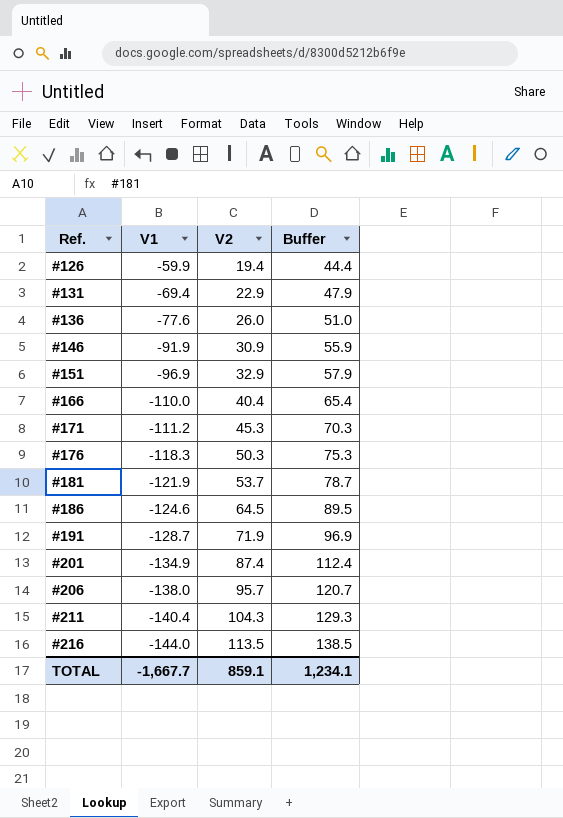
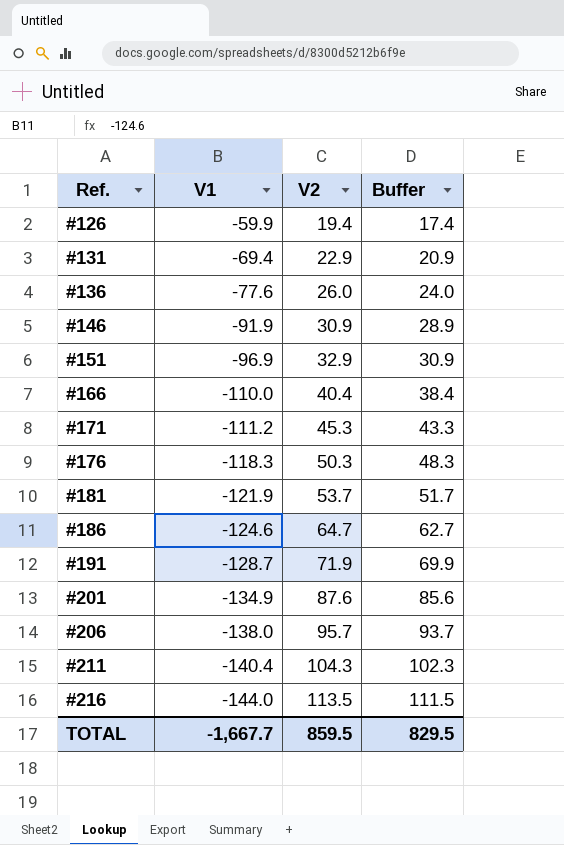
column Buffer | formula: [V2] + 25 -> [V2] - 2
#186 | V2: 64.5 -> 64.7
#201 | V2: 87.4 -> 87.6
TOTAL | V2: 859.1 -> 859.5
TOTAL | Buffer: 1,234.1 -> 829.5

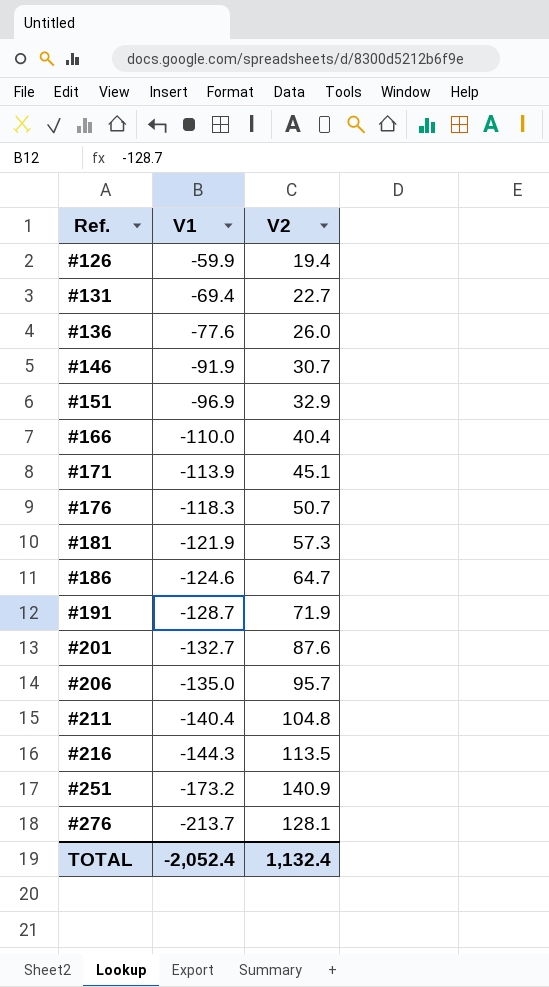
column Buffer | formula: [V2] - 2 -> none
#131 | V2: 22.9 -> 22.7
#146 | V2: 30.9 -> 30.7
#171 | V1: -111.2 -> -113.9
#171 | V2: 45.3 -> 45.1
#176 | V2: 50.3 -> 50.7
#181 | V2: 53.7 -> 57.3
#201 | V1: -134.9 -> -132.7
#206 | V1: -138.0 -> -135.0
#211 | V2: 104.3 -> 104.8
#216 | V1: -144.0 -> -144.3
row #251: none -> -173.2 | 140.9
row #276: none -> -213.7 | 128.1
TOTAL | V1: -1,667.7 -> -2,052.4
TOTAL | V2: 859.5 -> 1,132.4

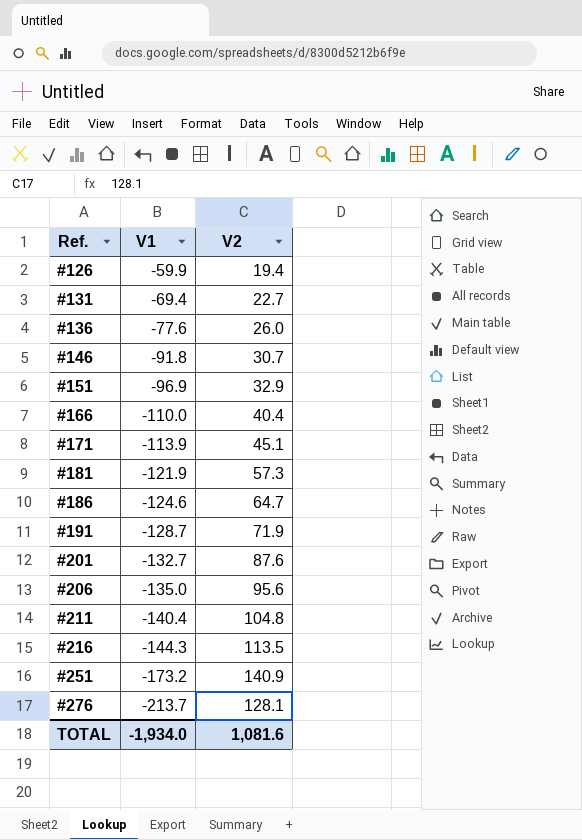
row #176: -118.3 | 50.7 -> none
#146 | V1: -91.9 -> -91.8
#206 | V2: 95.7 -> 95.6
TOTAL | V1: -2,052.4 -> -1,934.0
TOTAL | V2: 1,132.4 -> 1,081.6

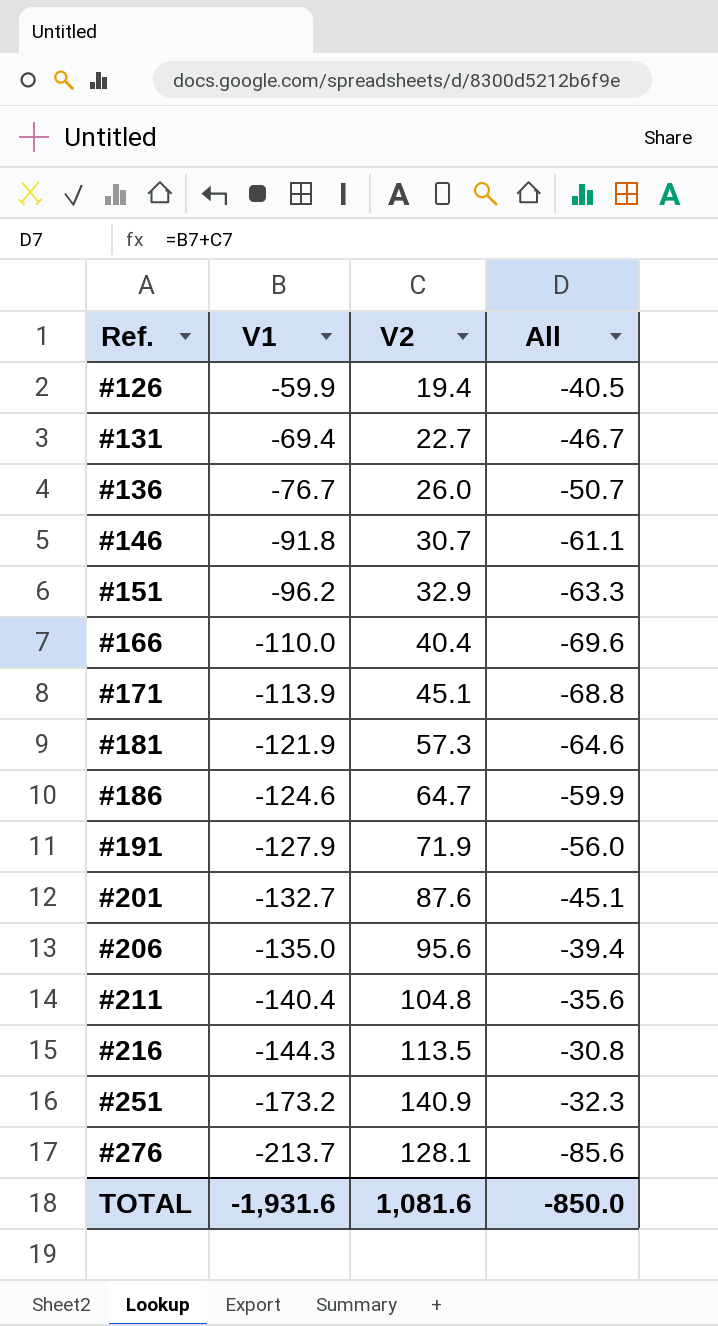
column All | formula: none -> [V1] + [V2]
#136 | V1: -77.6 -> -76.7
#151 | V1: -96.9 -> -96.2
#191 | V1: -128.7 -> -127.9
TOTAL | V1: -1,934.0 -> -1,931.6

